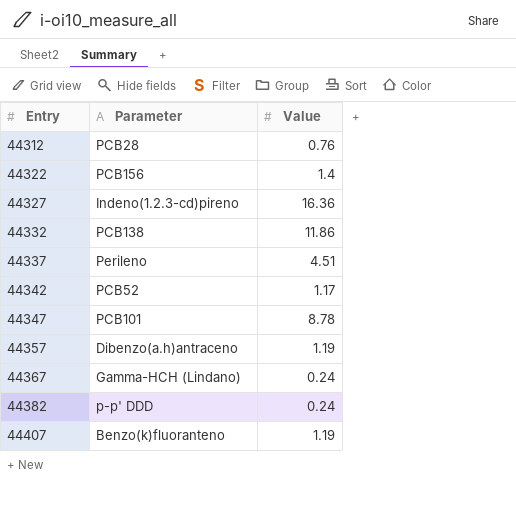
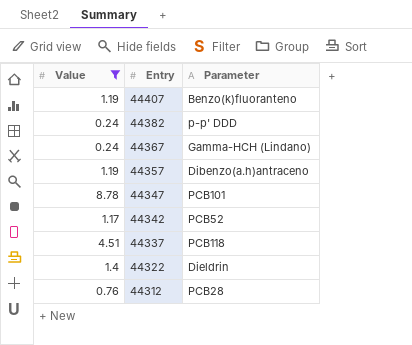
filter: none -> Value <= 8.78
row order: Entry ascending -> Entry descending
column Value | position: 3 -> 1
44337 | Parameter: Perileno -> PCB118
44322 | Parameter: PCB156 -> Dieldrin

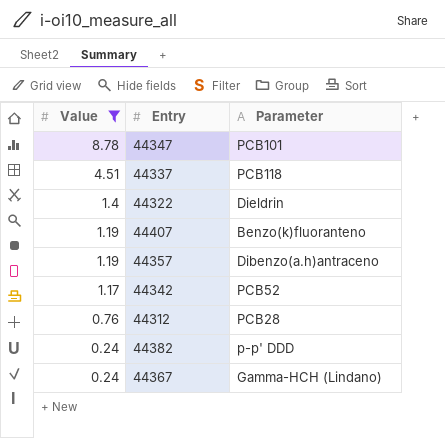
row order: Entry descending -> Value descending

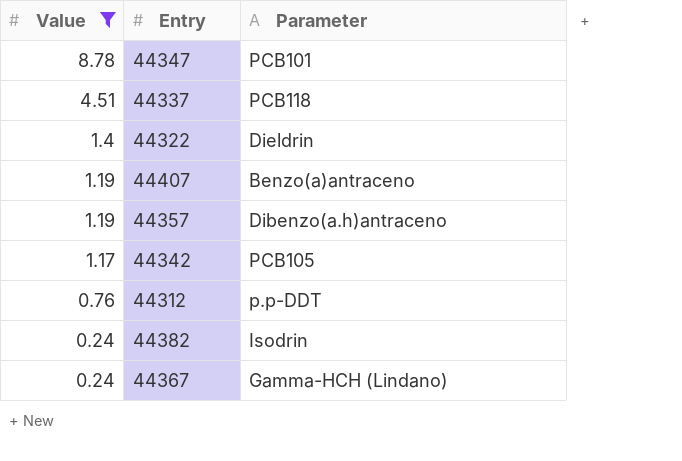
44407 | Parameter: Benzo(k)fluoranteno -> Benzo(a)antraceno
44342 | Parameter: PCB52 -> PCB105
44312 | Parameter: PCB28 -> p.p-DDT
44382 | Parameter: p-p' DDD -> Isodrin

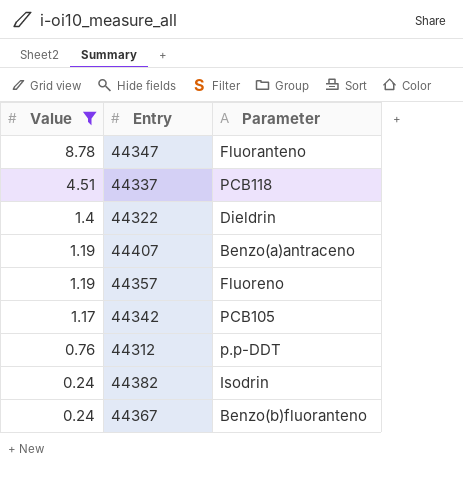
44347 | Parameter: PCB101 -> Fluoranteno
44357 | Parameter: Dibenzo(a.h)antraceno -> Fluoreno
44367 | Parameter: Gamma-HCH (Lindano) -> Benzo(b)fluoranteno

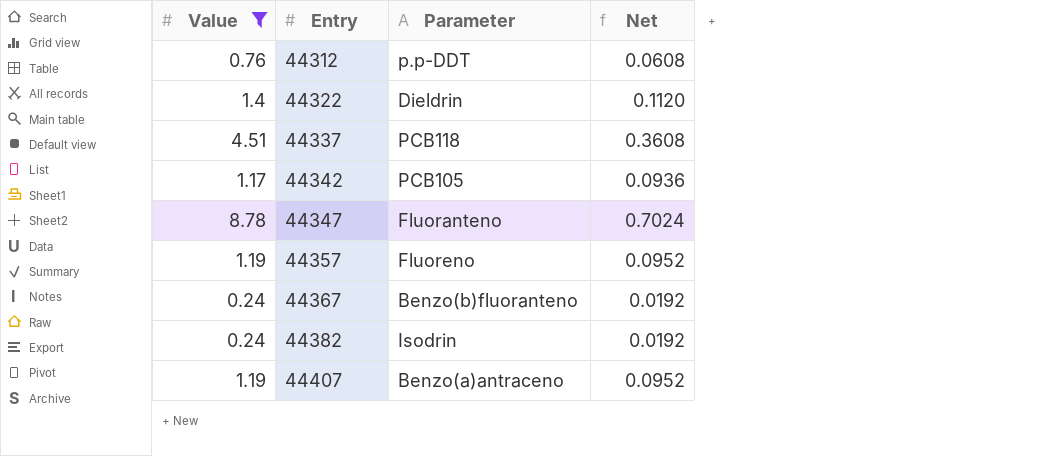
row order: Value descending -> Entry ascending
column Net | formula: none -> [Value] * 0.08

